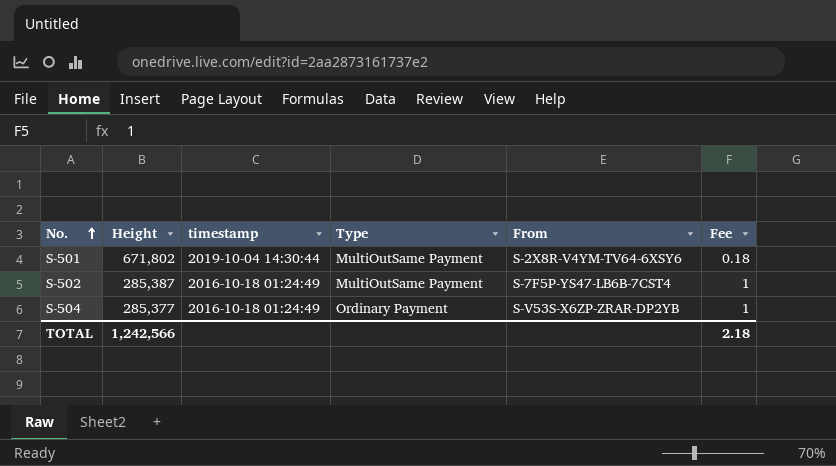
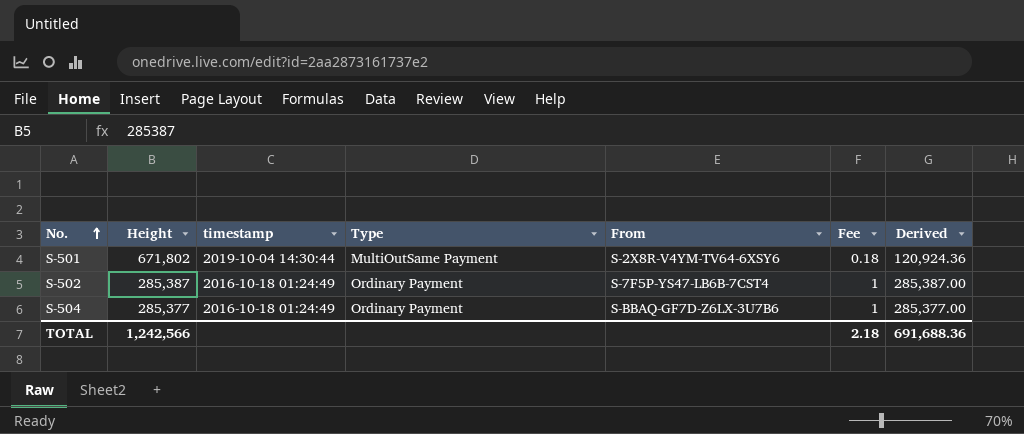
column Derived | formula: none -> [Height] * [Fee]
S-502 | Type: MultiOutSame Payment -> Ordinary Payment
S-504 | From: S-V53S-X6ZP-ZRAR-DP2YB -> S-BBAQ-GF7D-Z6LX-3U7B6

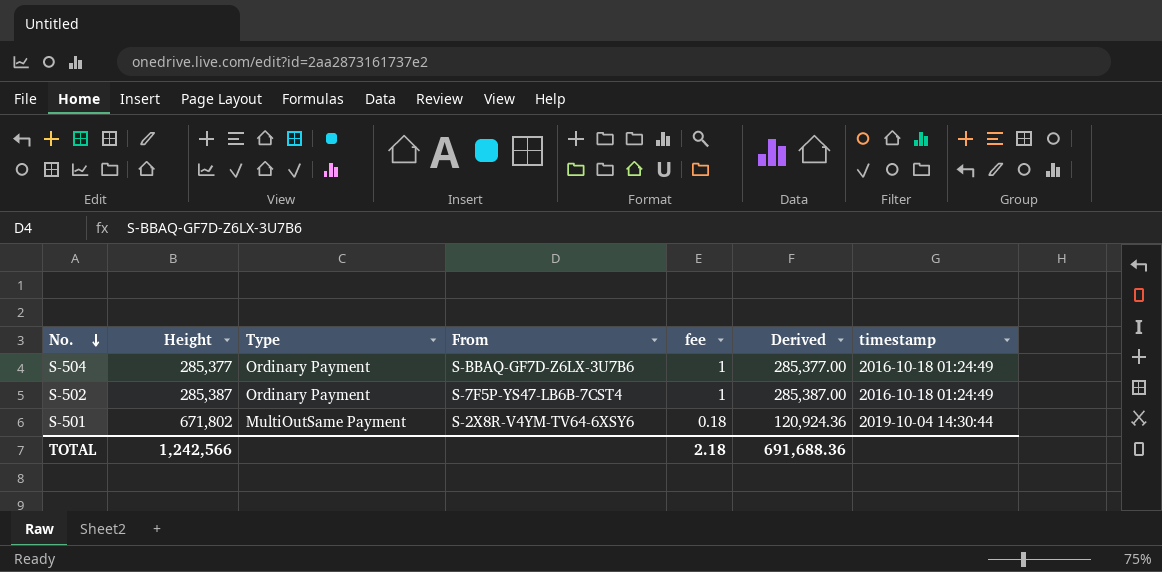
row order: No. ascending -> No. descending
column name: Fee -> fee
column timestamp | position: 3 -> 7

